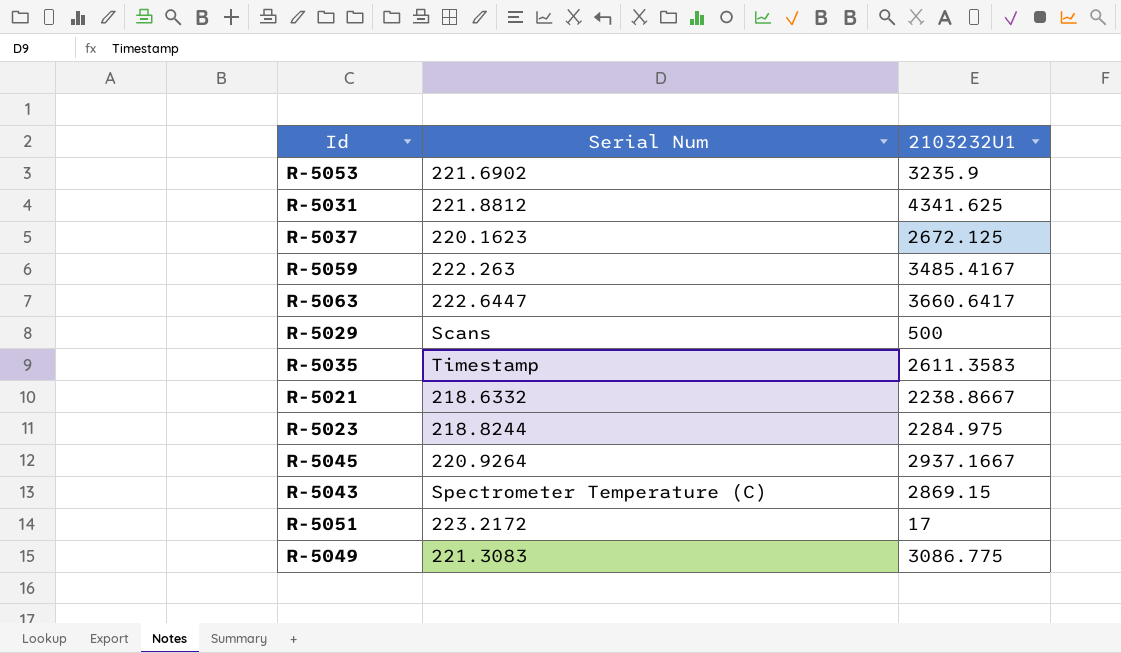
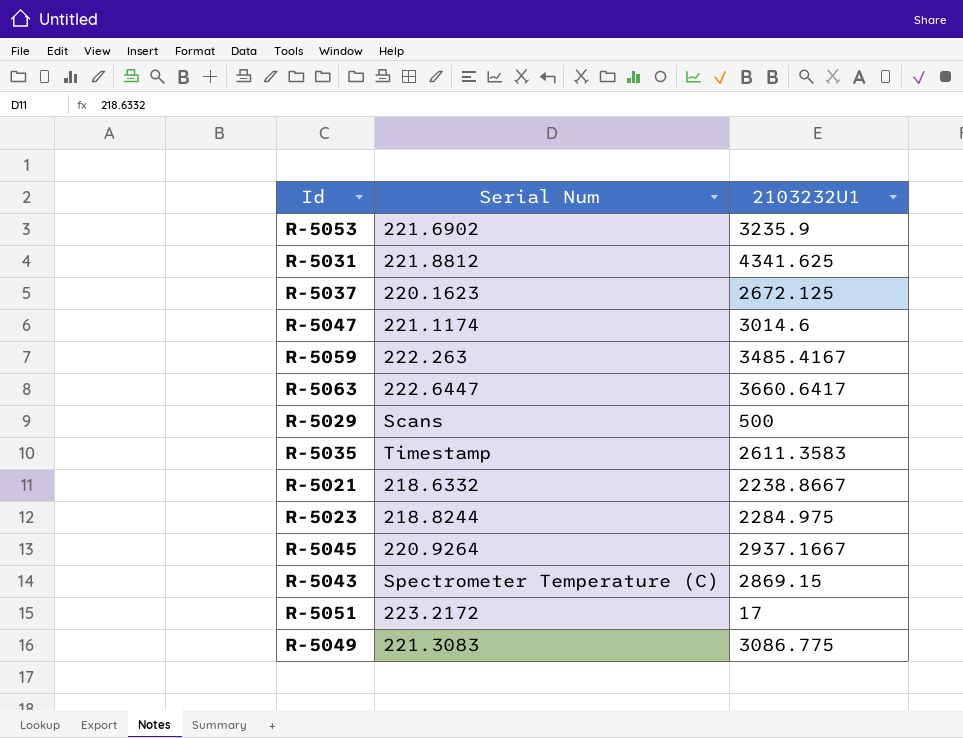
row R-5047: none -> 221.1174 | 3014.6

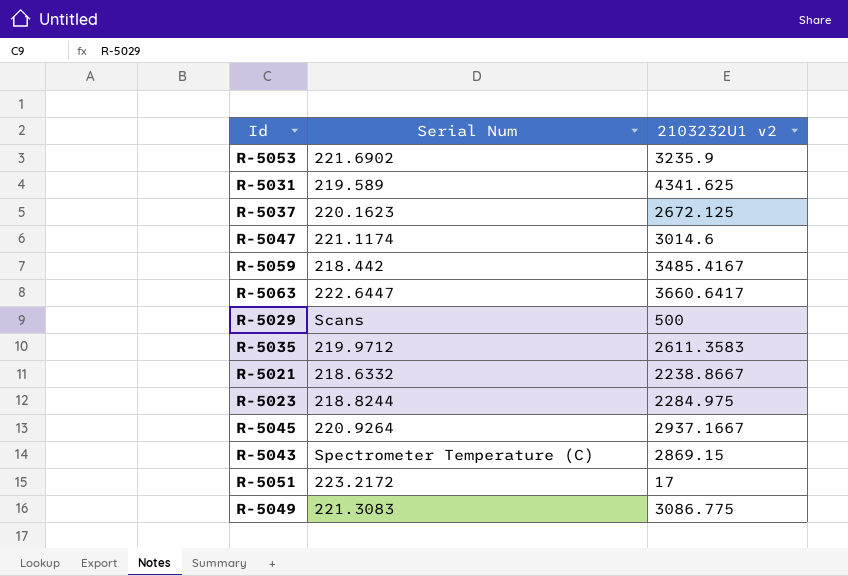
column name: 2103232U1 -> 2103232U1 v2
R-5031 | Serial Num: 221.8812 -> 219.589
R-5059 | Serial Num: 222.263 -> 218.442
R-5035 | Serial Num: Timestamp -> 219.9712

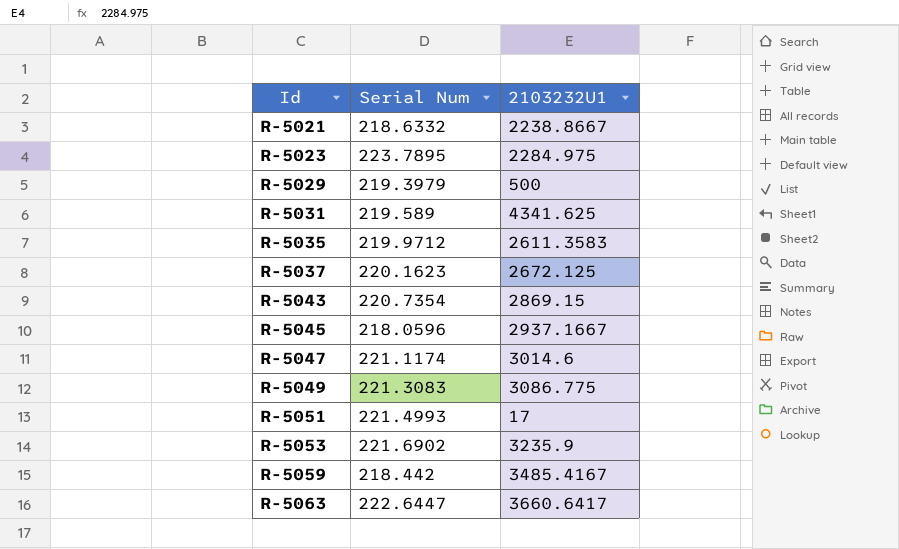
row order: none -> Id ascending
column name: 2103232U1 v2 -> 2103232U1
R-5023 | Serial Num: 218.8244 -> 223.7895
R-5029 | Serial Num: Scans -> 219.3979
R-5043 | Serial Num: Spectrometer Temperature (C) -> 220.7354
R-5045 | Serial Num: 220.9264 -> 218.0596
R-5051 | Serial Num: 223.2172 -> 221.4993

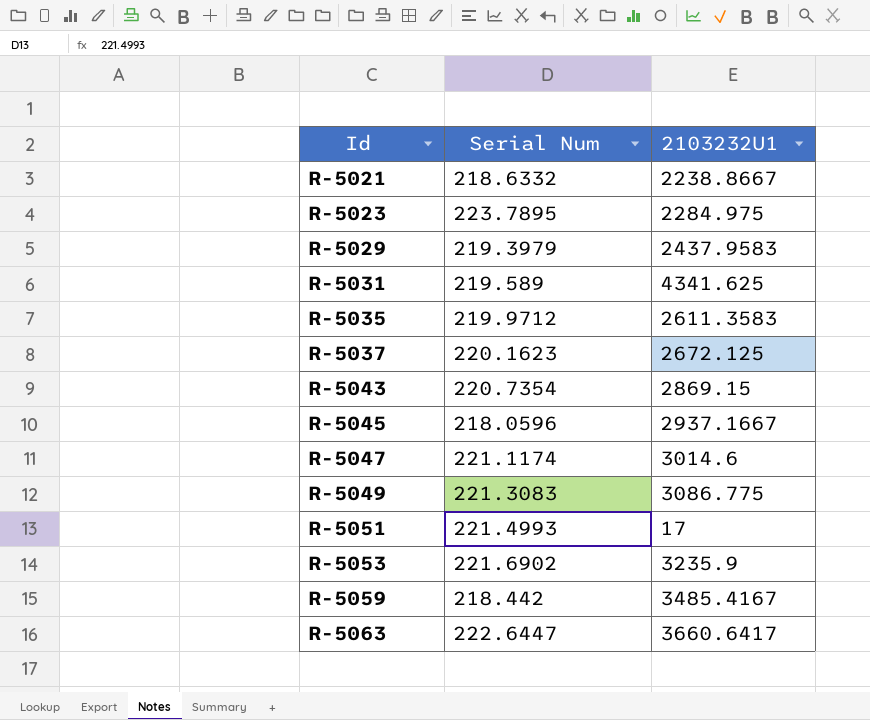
R-5029 | 2103232U1: 500 -> 2437.9583

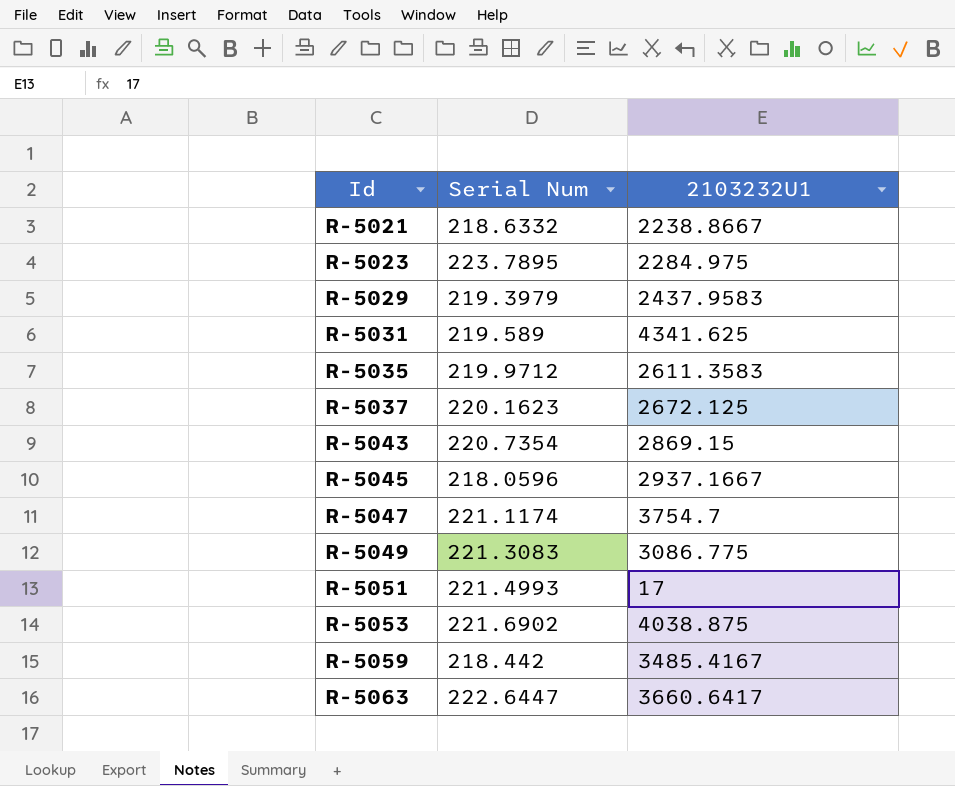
R-5047 | 2103232U1: 3014.6 -> 3754.7
R-5053 | 2103232U1: 3235.9 -> 4038.875

